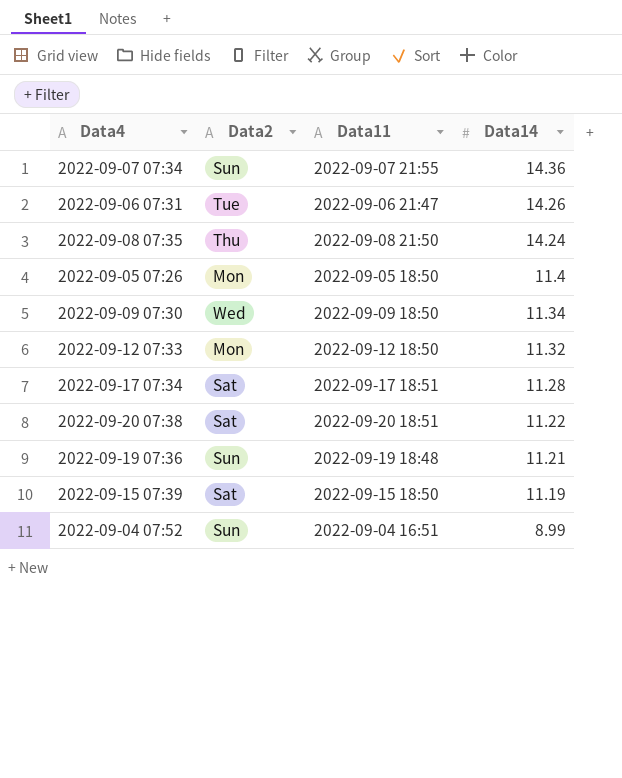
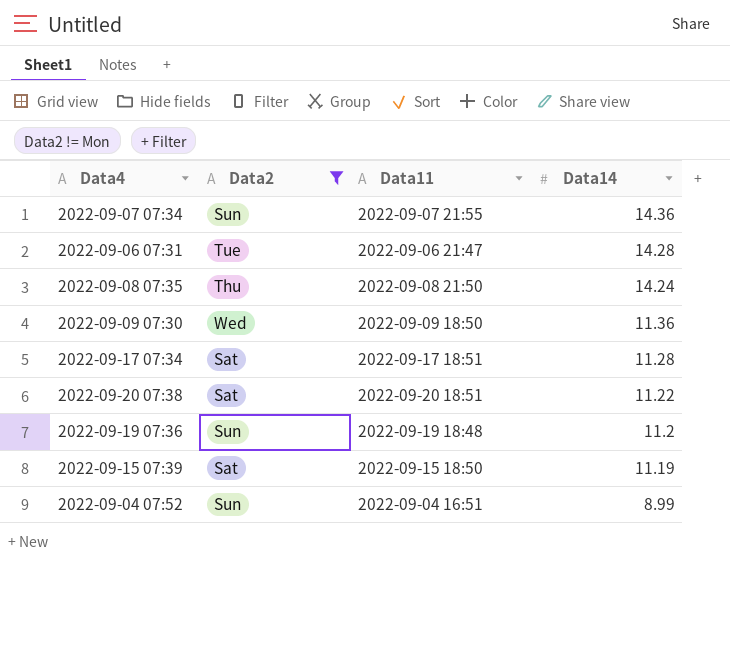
filter: none -> Data2 != Mon
2022-09-06 07:31 | Data14: 14.26 -> 14.28
2022-09-09 07:30 | Data14: 11.34 -> 11.36
2022-09-19 07:36 | Data14: 11.21 -> 11.2

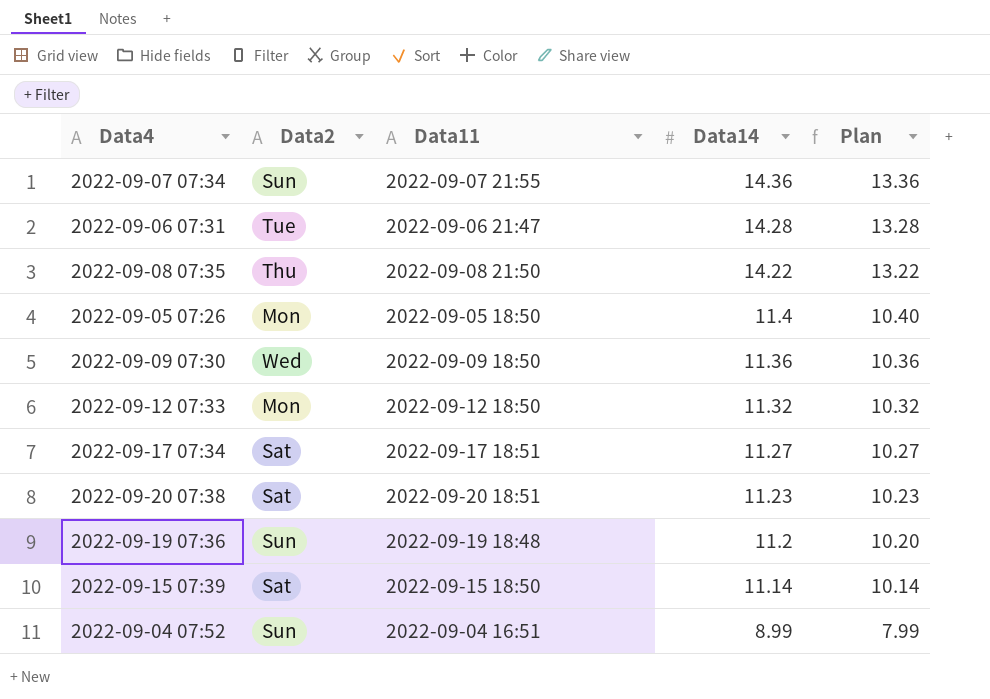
filter: Data2 != Mon -> none
column Plan | formula: none -> [Data14] - 1
2022-09-08 07:35 | Data14: 14.24 -> 14.22
2022-09-17 07:34 | Data14: 11.28 -> 11.27
2022-09-20 07:38 | Data14: 11.22 -> 11.23
2022-09-15 07:39 | Data14: 11.19 -> 11.14

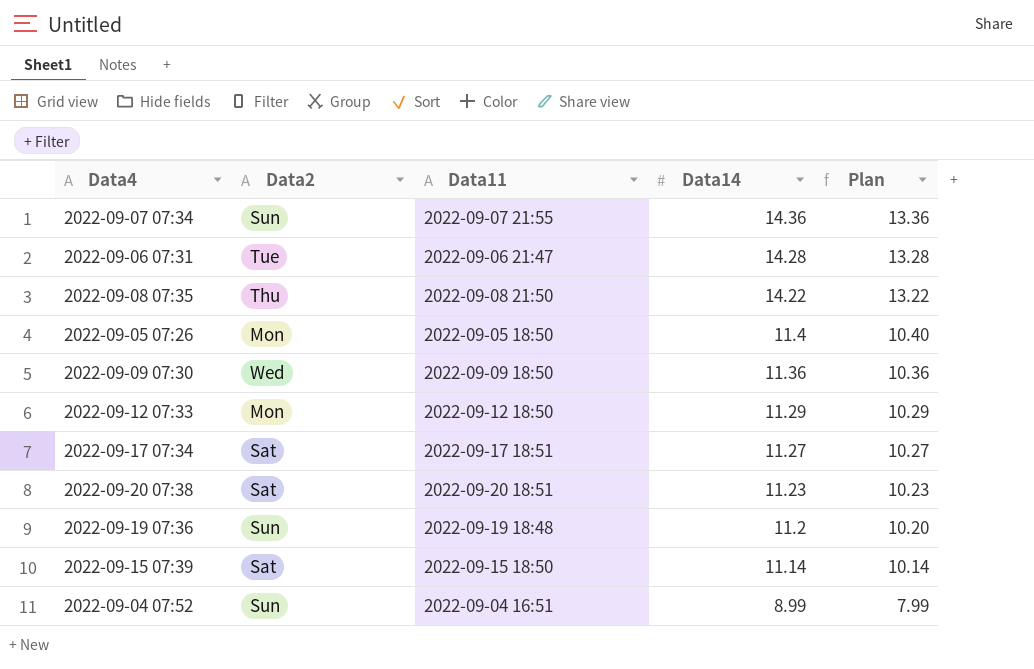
2022-09-12 07:33 | Data14: 11.32 -> 11.29
2022-09-12 07:33 | Plan: 10.32 -> 10.29

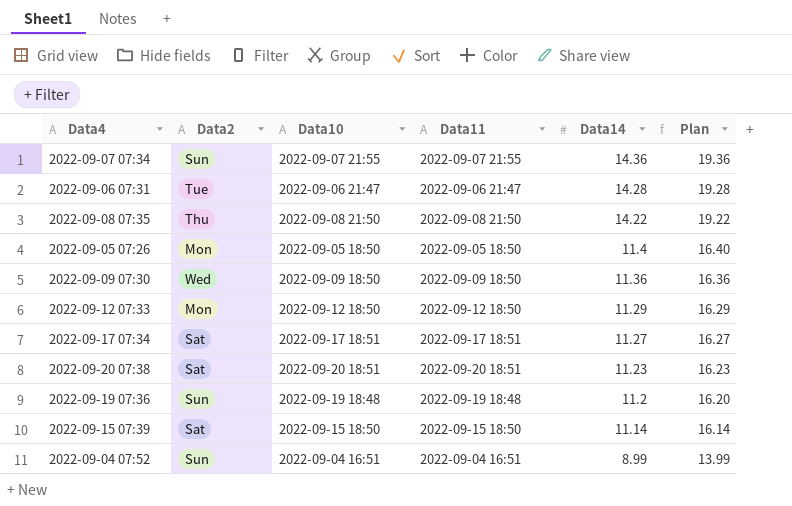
column Data10 | position: none -> 3
column Plan | formula: [Data14] - 1 -> [Data14] + 5

